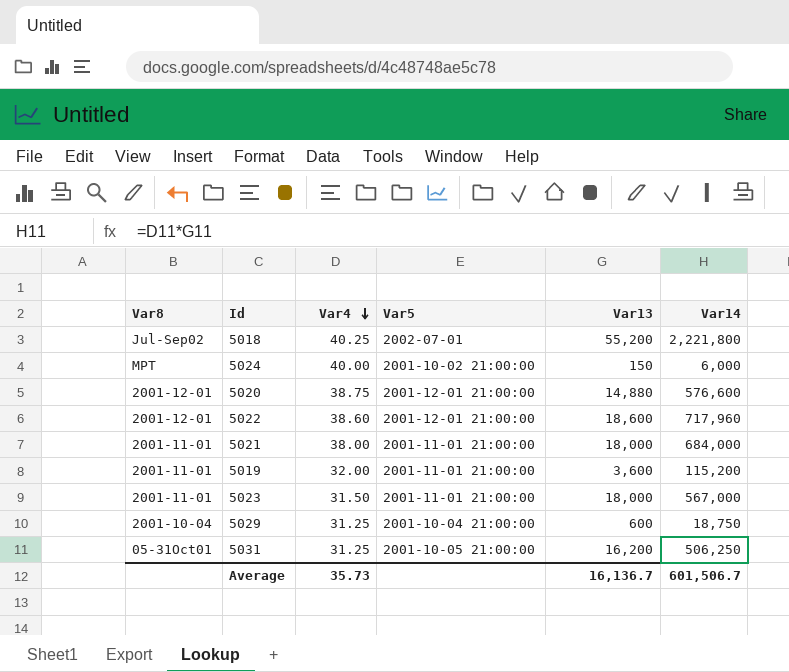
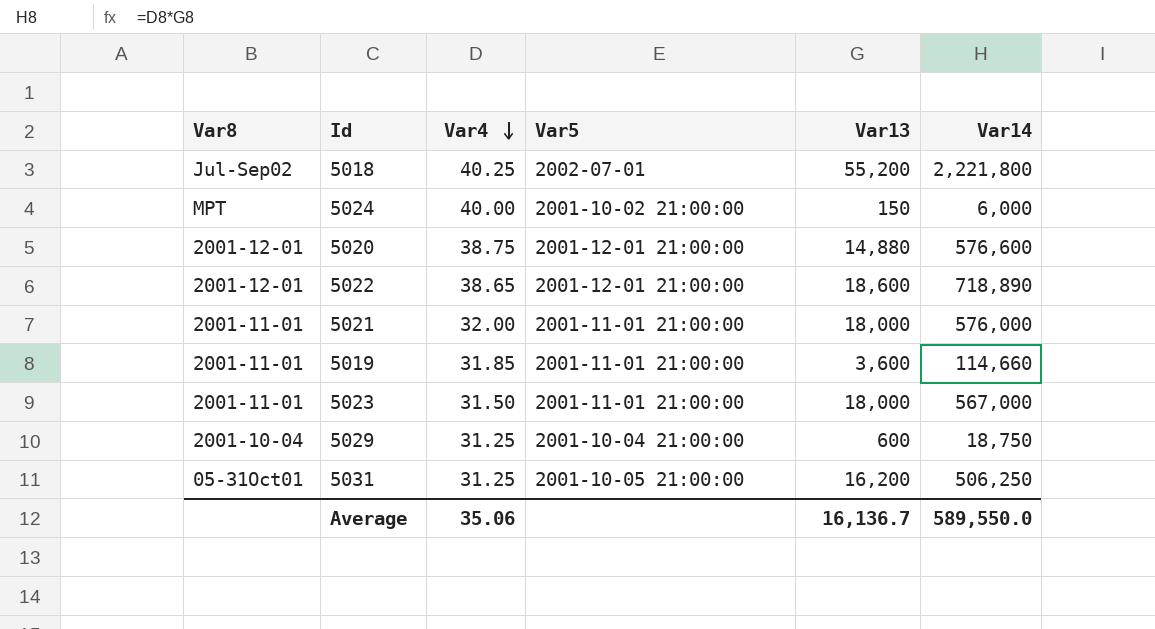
5022 | Var4: 38.60 -> 38.65
5022 | Var14: 717,960 -> 718,890
5021 | Var4: 38.00 -> 32.00
5021 | Var14: 684,000 -> 576,000
5019 | Var4: 32.00 -> 31.85
5019 | Var14: 115,200 -> 114,660
Average | Var4: 35.73 -> 35.06
Average | Var14: 601,506.7 -> 589,550.0

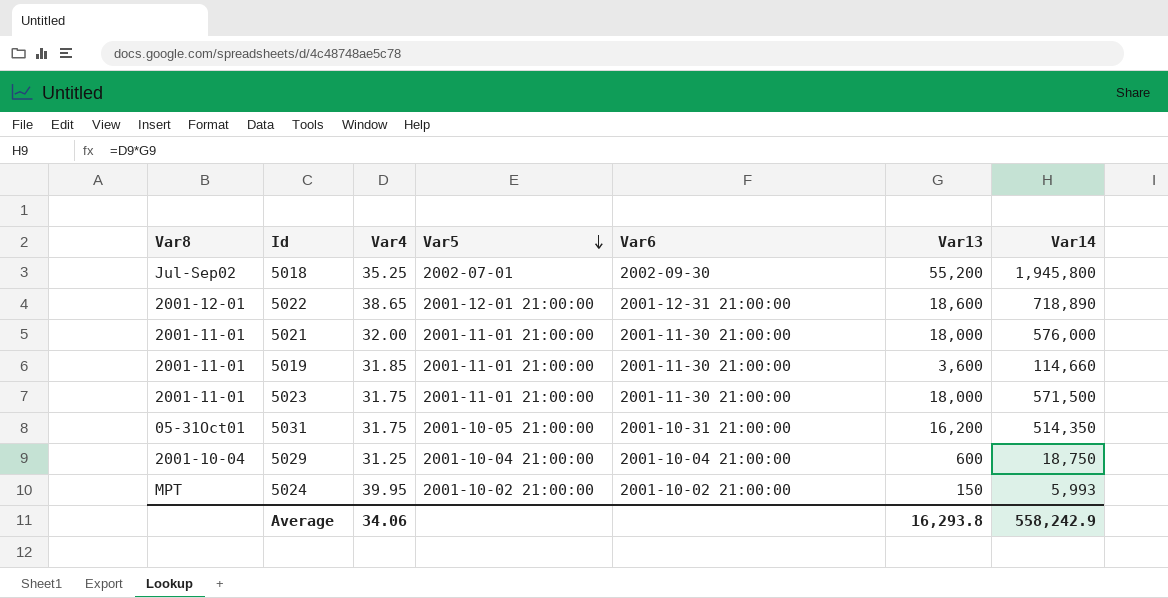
row order: Var4 descending -> Var5 descending
column Var6 | position: none -> 5
row 5020: 2001-12-01 | 38.75 | 2001-12-01 21:00:00 | 14,880 | 576,600 -> none
5018 | Var4: 40.25 -> 35.25
5018 | Var14: 2,221,800 -> 1,945,800
5023 | Var4: 31.50 -> 31.75
5023 | Var14: 567,000 -> 571,500
5031 | Var4: 31.25 -> 31.75
5031 | Var14: 506,250 -> 514,350
5024 | Var4: 40.00 -> 39.95
5024 | Var14: 6,000 -> 5,993
Average | Var4: 35.06 -> 34.06
Average | Var13: 16,136.7 -> 16,293.8
Average | Var14: 589,550.0 -> 558,242.9

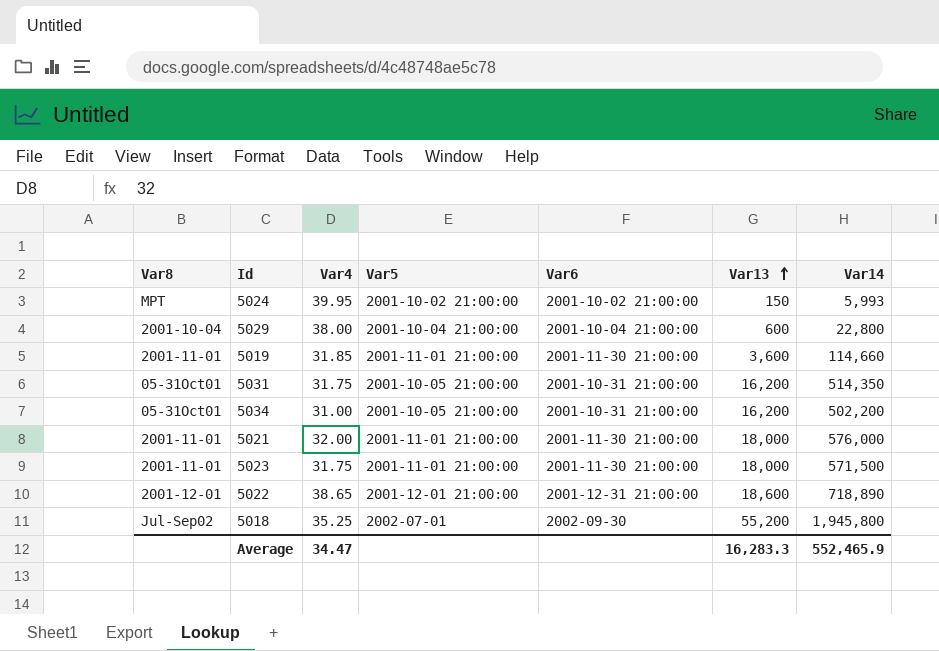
row order: Var5 descending -> Var13 ascending
5029 | Var4: 31.25 -> 38.00
5029 | Var14: 18,750 -> 22,800
row 5034: none -> 05-31Oct01 | 31.00 | 2001-10-05 21:00:00 | 2001-10-31 21:00:00 | 16,200 | 502,200
Average | Var4: 34.06 -> 34.47
Average | Var13: 16,293.8 -> 16,283.3
Average | Var14: 558,242.9 -> 552,465.9

